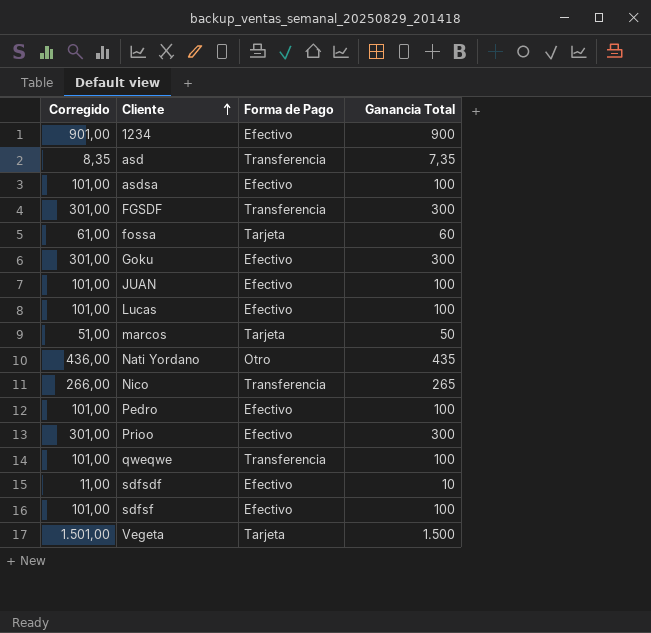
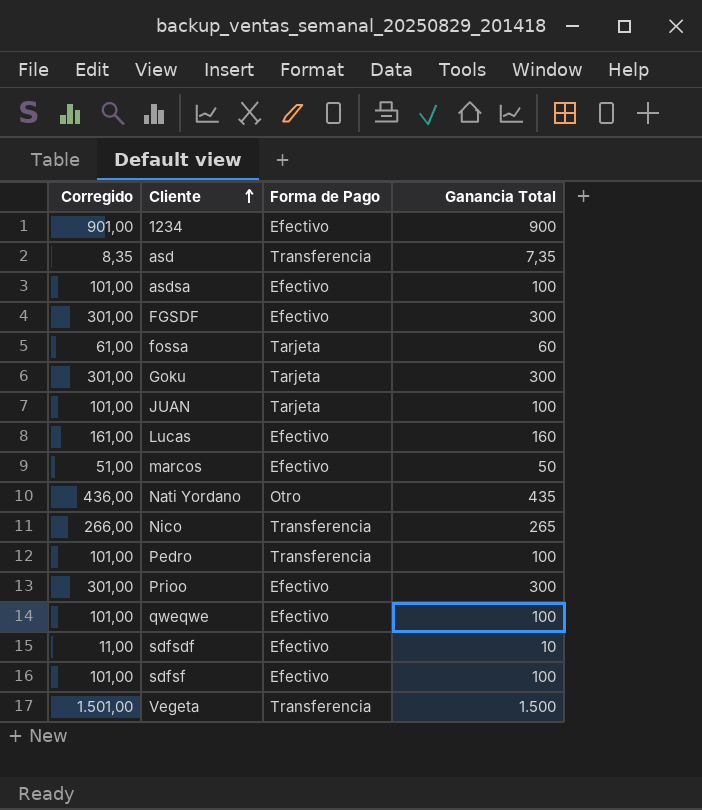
FGSDF | Forma de Pago: Transferencia -> Efectivo
Goku | Forma de Pago: Efectivo -> Tarjeta
JUAN | Forma de Pago: Efectivo -> Tarjeta
Lucas | Corregido: 101,00 -> 161,00
Lucas | Ganancia Total: 100 -> 160
marcos | Forma de Pago: Tarjeta -> Efectivo
Pedro | Forma de Pago: Efectivo -> Transferencia
qweqwe | Forma de Pago: Transferencia -> Efectivo
Vegeta | Forma de Pago: Tarjeta -> Transferencia

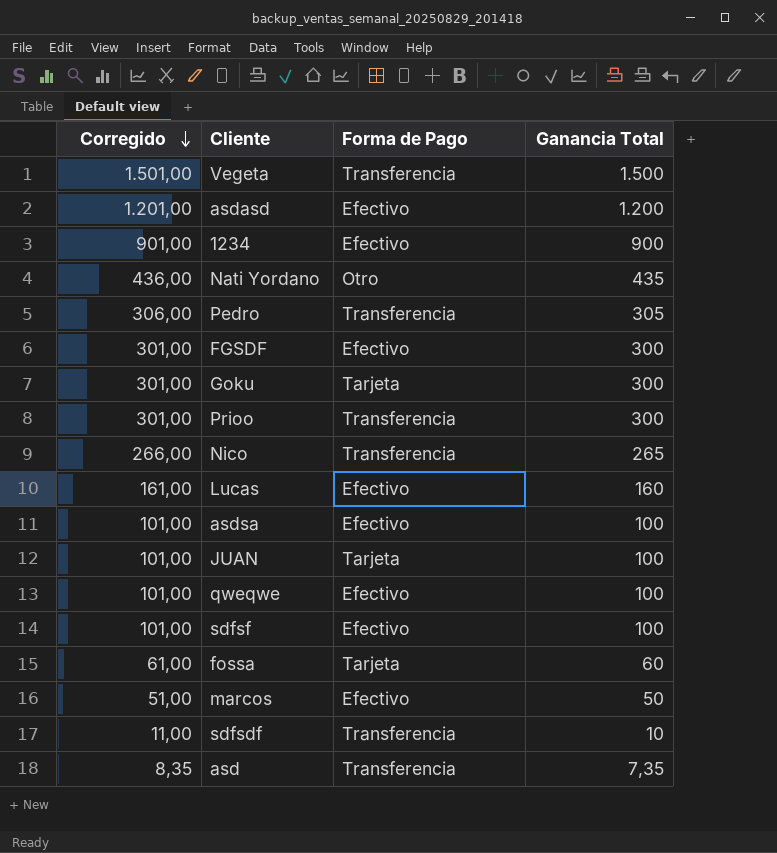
row order: Cliente ascending -> Corregido descending
row asdasd: none -> 1.201,00 | Efectivo | 1.200
Pedro | Corregido: 101,00 -> 306,00
Pedro | Ganancia Total: 100 -> 305
Prioo | Forma de Pago: Efectivo -> Transferencia
sdfsdf | Forma de Pago: Efectivo -> Transferencia

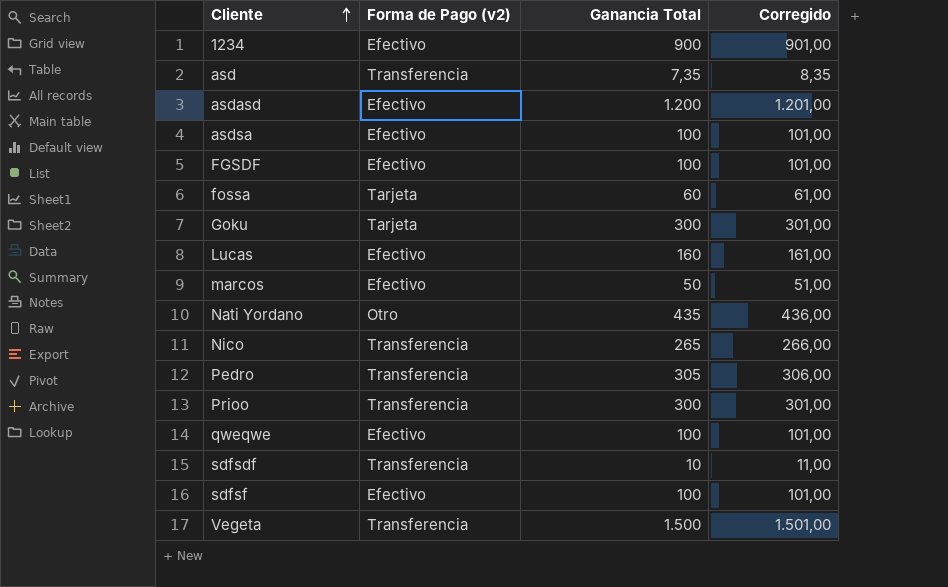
row order: Corregido descending -> Cliente ascending
column name: Forma de Pago -> Forma de Pago (v2)
column Corregido | position: 1 -> 4
row JUAN: 101,00 | Tarjeta | 100 -> none
FGSDF | Ganancia Total: 300 -> 100
FGSDF | Corregido: 301,00 -> 101,00

